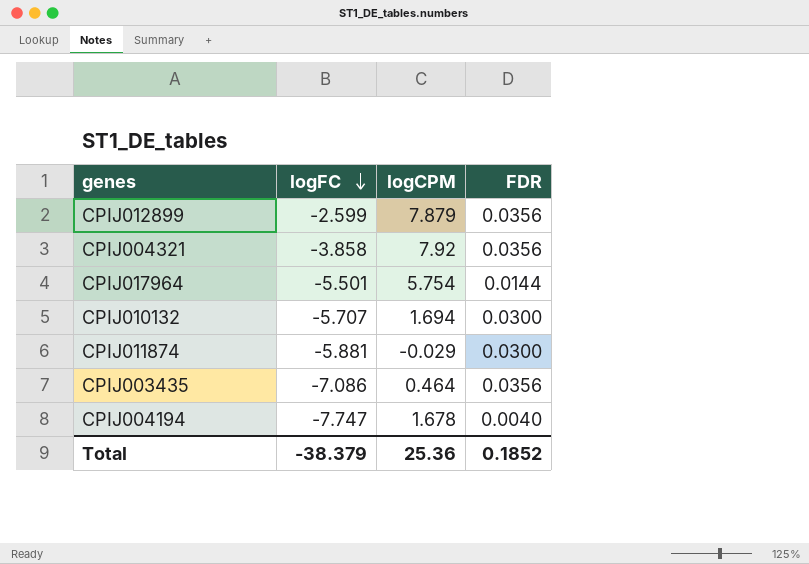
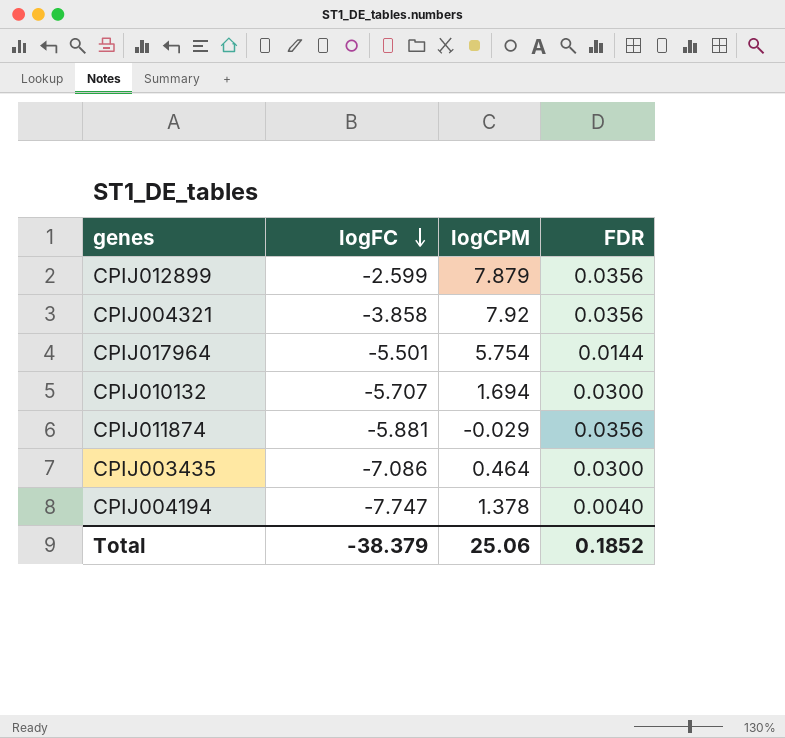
CPIJ011874 | FDR: 0.0300 -> 0.0356
CPIJ003435 | FDR: 0.0356 -> 0.0300
CPIJ004194 | logCPM: 1.678 -> 1.378
Total | logCPM: 25.36 -> 25.06

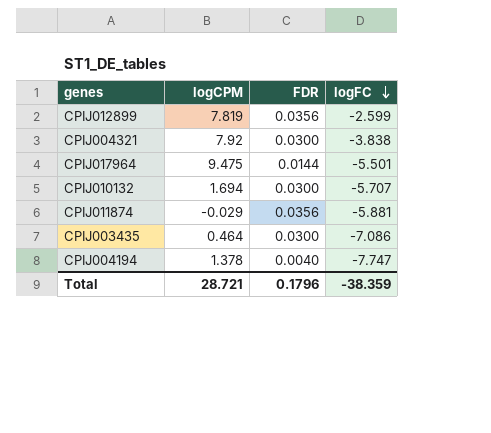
column logFC | position: 2 -> 4
CPIJ012899 | logCPM: 7.879 -> 7.819
CPIJ004321 | FDR: 0.0356 -> 0.0300
CPIJ004321 | logFC: -3.858 -> -3.838
CPIJ017964 | logCPM: 5.754 -> 9.475
Total | logCPM: 25.06 -> 28.721
Total | FDR: 0.1852 -> 0.1796
Total | logFC: -38.379 -> -38.359

